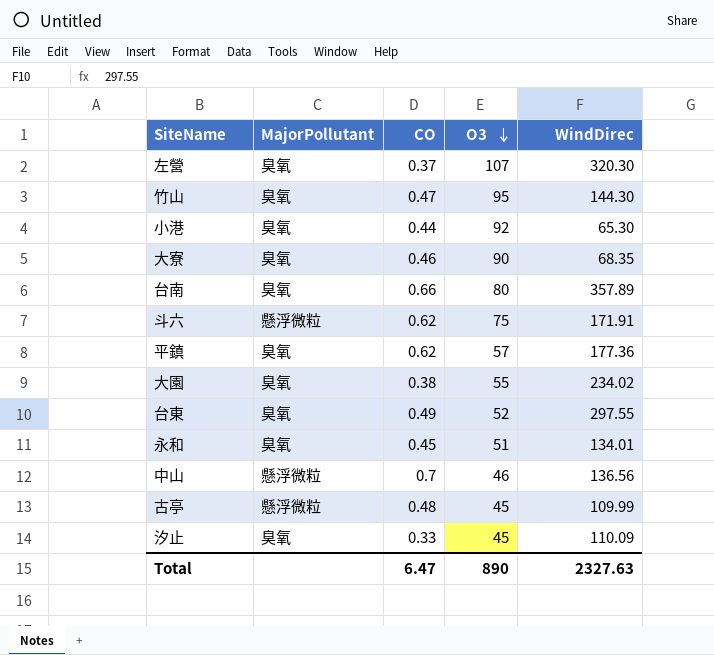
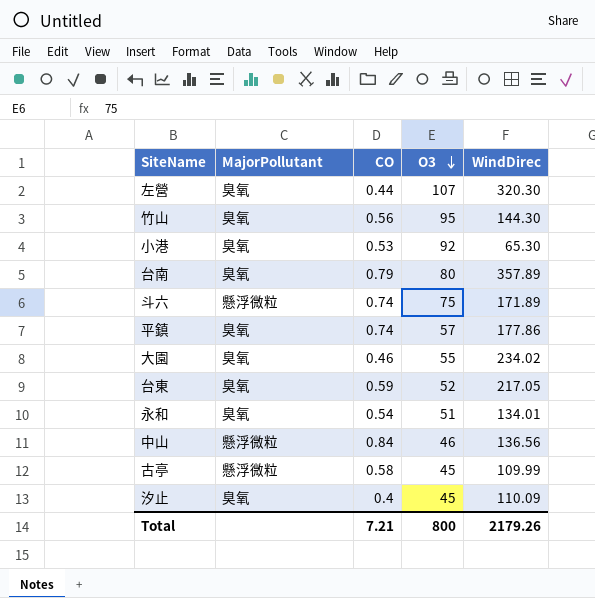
row 大寮: 臭氧 | 0.46 | 90 | 68.35 -> none
左營 | CO: 0.37 -> 0.44
竹山 | CO: 0.47 -> 0.56
小港 | CO: 0.44 -> 0.53
台南 | CO: 0.66 -> 0.79
斗六 | CO: 0.62 -> 0.74
斗六 | WindDirec: 171.91 -> 171.89
平鎮 | CO: 0.62 -> 0.74
平鎮 | WindDirec: 177.36 -> 177.86
大園 | CO: 0.38 -> 0.46
台東 | CO: 0.49 -> 0.59
台東 | WindDirec: 297.55 -> 217.05
永和 | CO: 0.45 -> 0.54
中山 | CO: 0.7 -> 0.84
古亭 | CO: 0.48 -> 0.58
汐止 | CO: 0.33 -> 0.4
Total | CO: 6.47 -> 7.21
Total | O3: 890 -> 800
Total | WindDirec: 2327.63 -> 2179.26

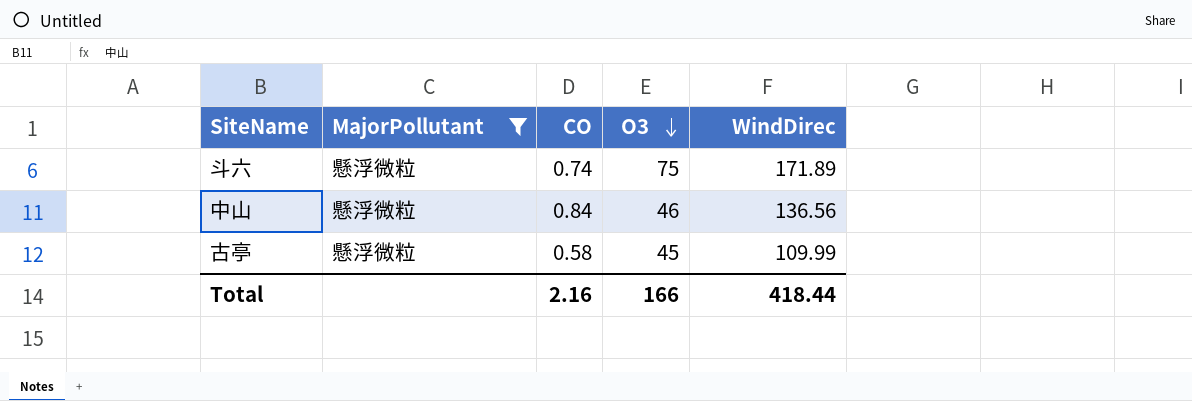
filter: none -> MajorPollutant = 懸浮微粒
Total | CO: 7.21 -> 2.16
Total | O3: 800 -> 166
Total | WindDirec: 2179.26 -> 418.44

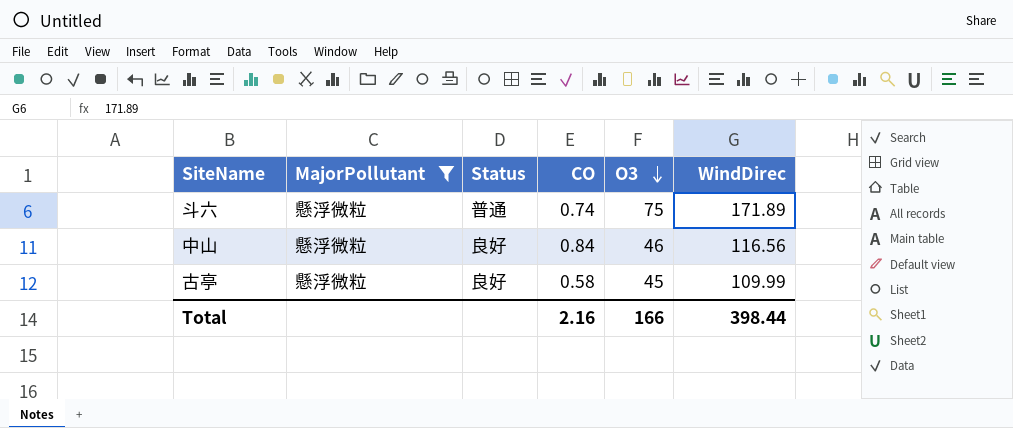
column Status | position: none -> 3
中山 | WindDirec: 136.56 -> 116.56
Total | WindDirec: 418.44 -> 398.44

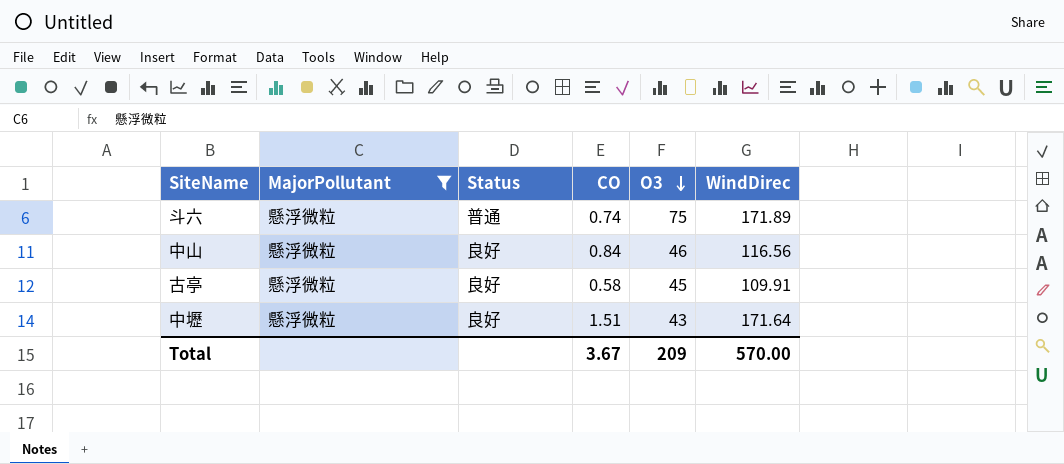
古亭 | WindDirec: 109.99 -> 109.91
row 中壢: none -> 懸浮微粒 | 良好 | 1.51 | 43 | 171.64
Total | CO: 2.16 -> 3.67
Total | O3: 166 -> 209
Total | WindDirec: 398.44 -> 570.00

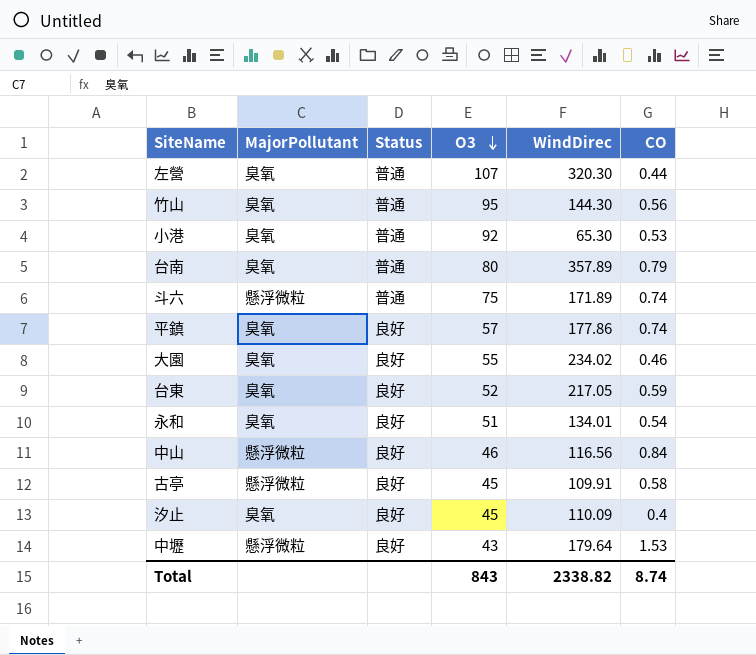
filter: MajorPollutant = 懸浮微粒 -> none
column CO | position: 4 -> 6
中壢 | WindDirec: 171.64 -> 179.64
中壢 | CO: 1.51 -> 1.53
Total | O3: 209 -> 843
Total | WindDirec: 570.00 -> 2338.82
Total | CO: 3.67 -> 8.74

